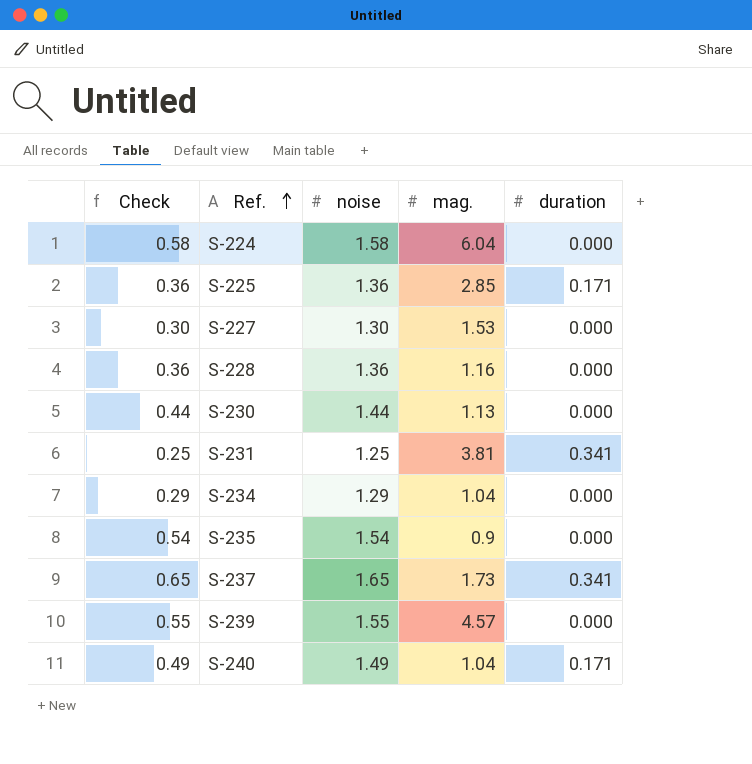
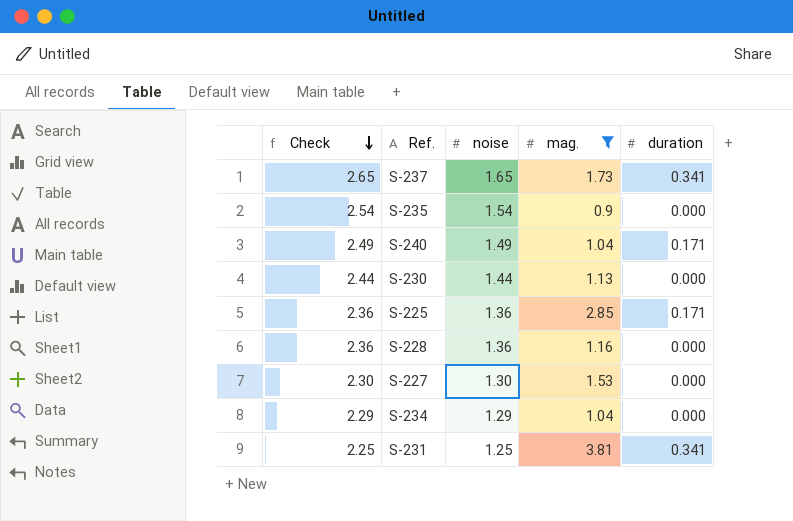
filter: none -> mag. <= 3.81
row order: Ref. ascending -> Check descending
column Check | formula: [noise] - 1 -> [noise] + 1

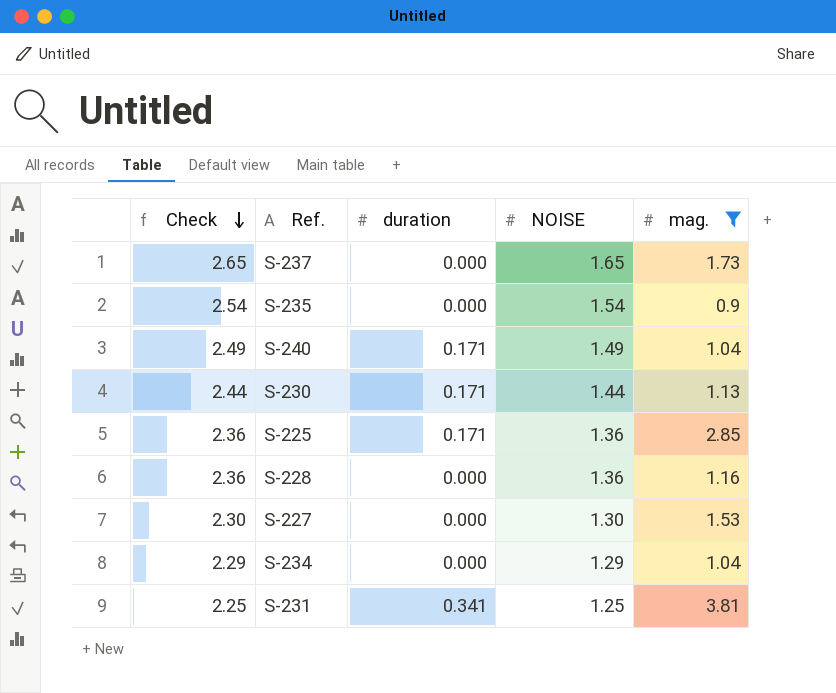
column duration | position: 5 -> 3
column name: noise -> NOISE
S-237 | duration: 0.341 -> 0.000
S-230 | duration: 0.000 -> 0.171

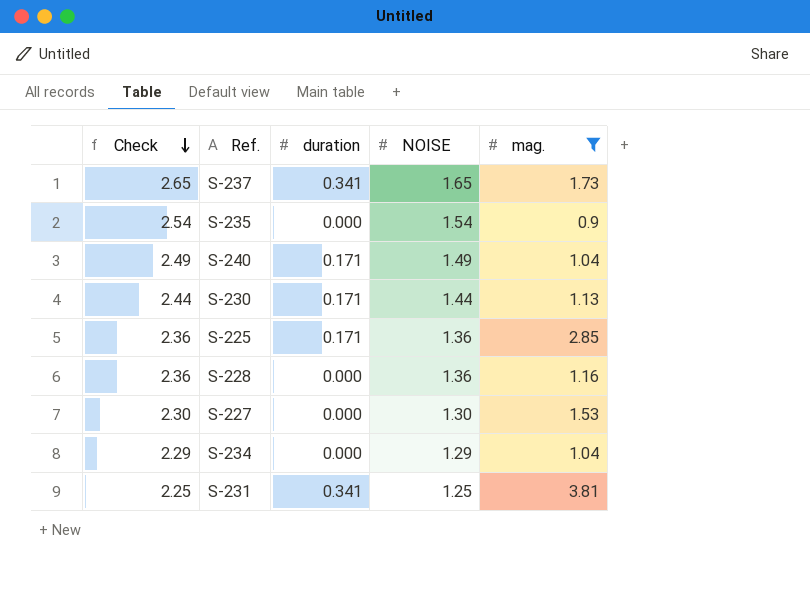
S-237 | duration: 0.000 -> 0.341

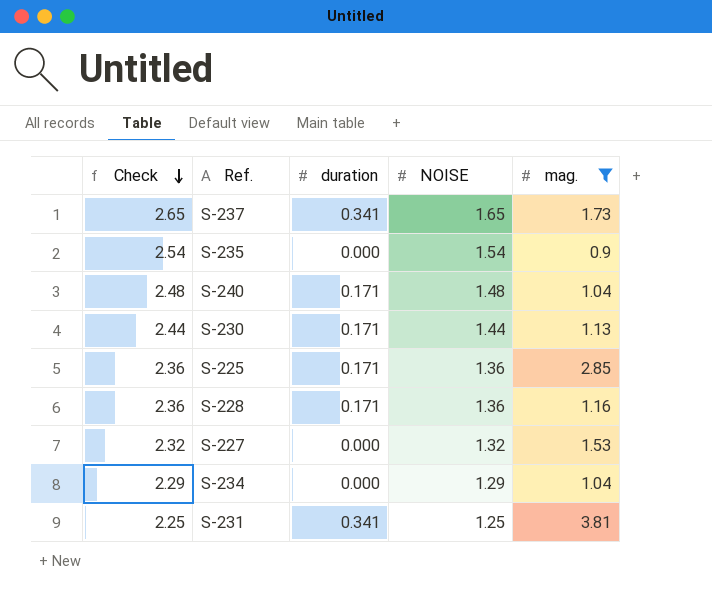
S-240 | Check: 2.49 -> 2.48
S-240 | NOISE: 1.49 -> 1.48
S-228 | duration: 0.000 -> 0.171
S-227 | Check: 2.30 -> 2.32
S-227 | NOISE: 1.30 -> 1.32

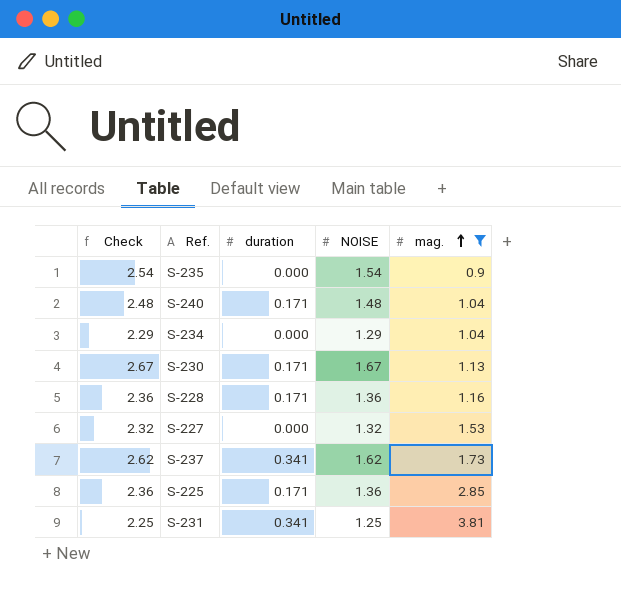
row order: Check descending -> mag. ascending
S-230 | Check: 2.44 -> 2.67
S-230 | NOISE: 1.44 -> 1.67
S-237 | Check: 2.65 -> 2.62
S-237 | NOISE: 1.65 -> 1.62

